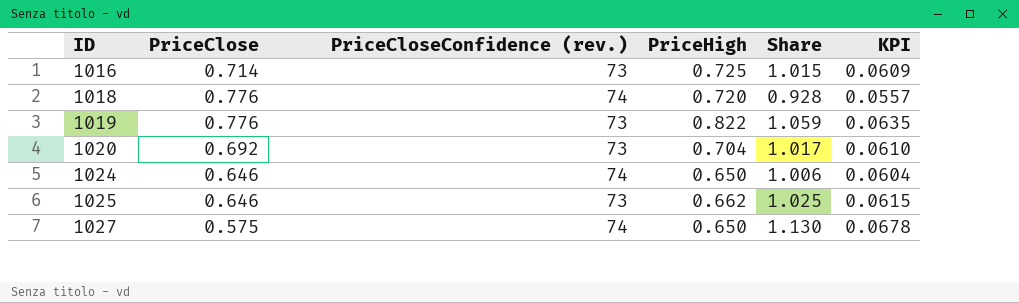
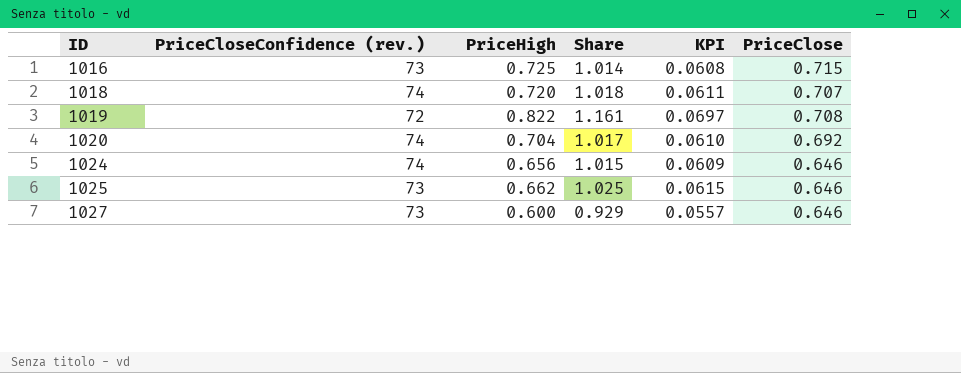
column PriceClose | position: 2 -> 6
1016 | Share: 1.015 -> 1.014
1016 | KPI: 0.0609 -> 0.0608
1016 | PriceClose: 0.714 -> 0.715
1018 | Share: 0.928 -> 1.018
1018 | KPI: 0.0557 -> 0.0611
1018 | PriceClose: 0.776 -> 0.707
1019 | PriceCloseConfidence (rev.): 73 -> 72
1019 | Share: 1.059 -> 1.161
1019 | KPI: 0.0635 -> 0.0697
1019 | PriceClose: 0.776 -> 0.708
1020 | PriceCloseConfidence (rev.): 73 -> 74
1024 | PriceHigh: 0.650 -> 0.656
1024 | Share: 1.006 -> 1.015
1024 | KPI: 0.0604 -> 0.0609
1027 | PriceCloseConfidence (rev.): 74 -> 73
1027 | PriceHigh: 0.650 -> 0.600
1027 | Share: 1.130 -> 0.929
1027 | KPI: 0.0678 -> 0.0557
1027 | PriceClose: 0.575 -> 0.646

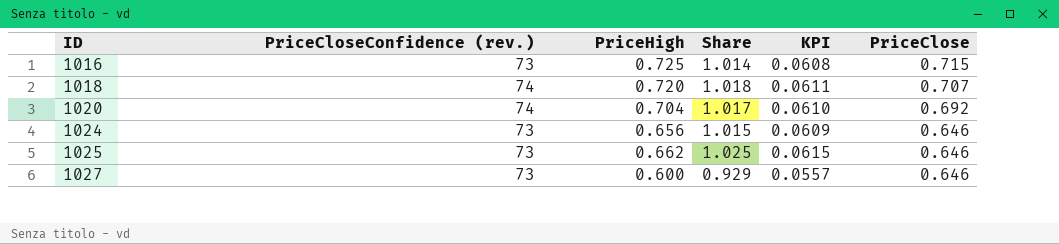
row 1019: 72 | 0.822 | 1.161 | 0.0697 | 0.708 -> none
1024 | PriceCloseConfidence (rev.): 74 -> 73

